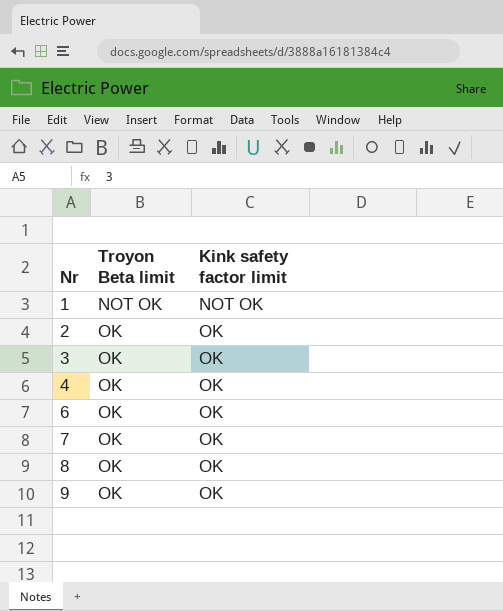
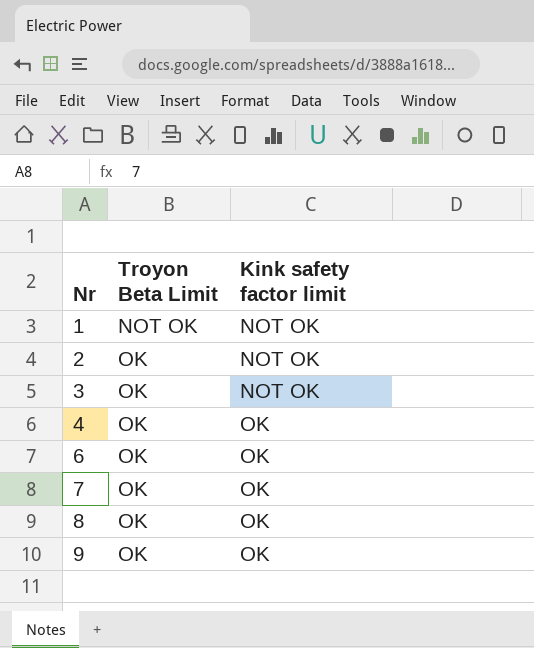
column name: Troyon Beta limit -> Troyon Beta Limit
2 | Kink safety factor limit: OK -> NOT OK
3 | Kink safety factor limit: OK -> NOT OK

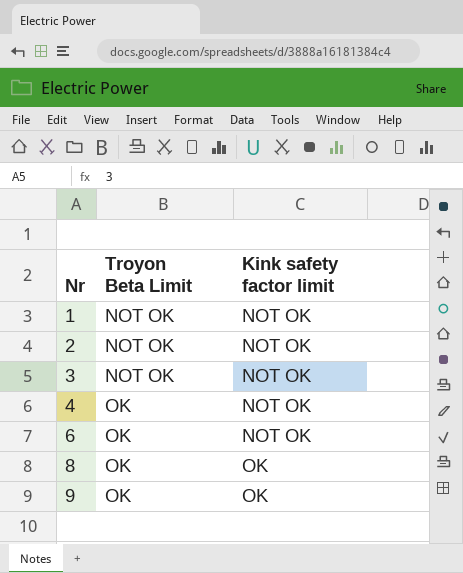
row 7: OK | OK -> none
2 | Troyon Beta Limit: OK -> NOT OK
3 | Troyon Beta Limit: OK -> NOT OK
4 | Kink safety factor limit: OK -> NOT OK
6 | Kink safety factor limit: OK -> NOT OK

